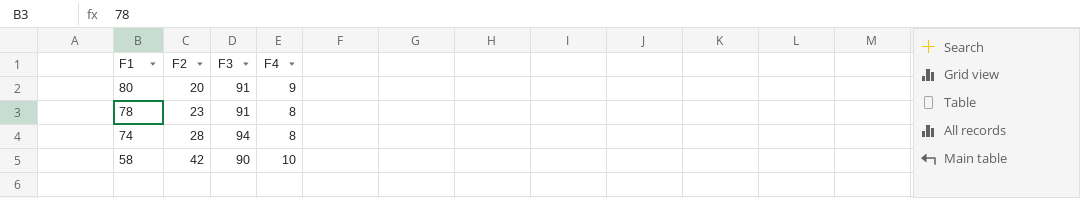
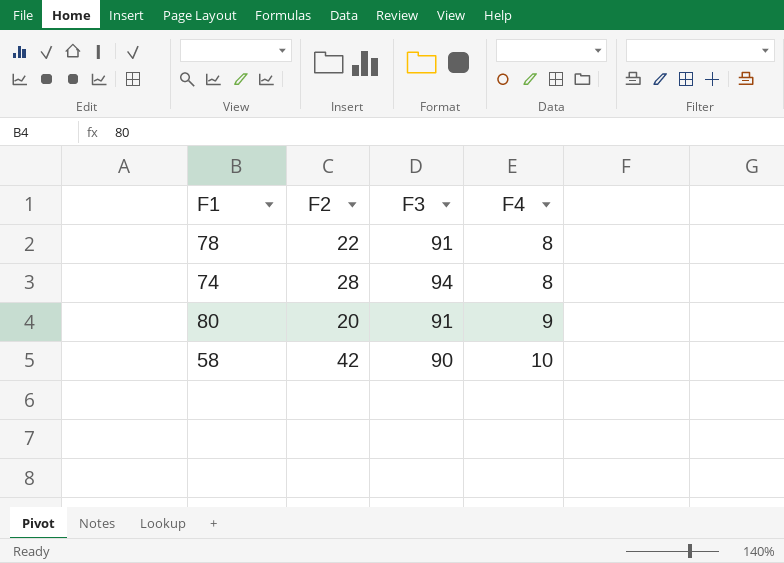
row order: F1 descending -> F4 ascending
78 | F2: 23 -> 22

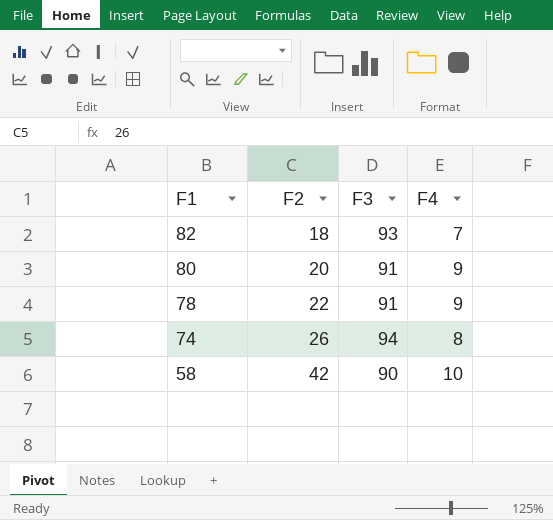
row order: F4 ascending -> F1 descending
row 82: none -> 18 | 93 | 7
78 | F4: 8 -> 9
74 | F2: 28 -> 26

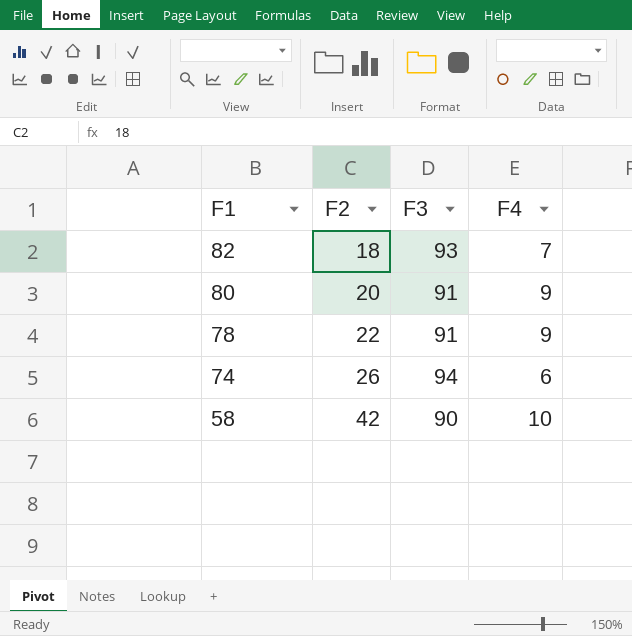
74 | F4: 8 -> 6

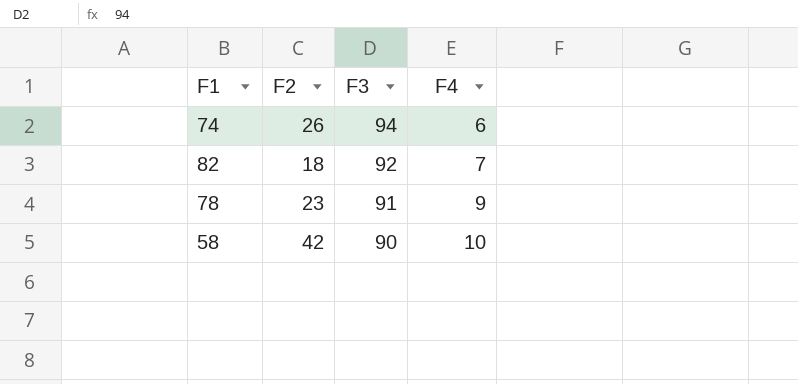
row order: F1 descending -> F3 descending
row 80: 20 | 91 | 9 -> none
82 | F3: 93 -> 92
78 | F2: 22 -> 23

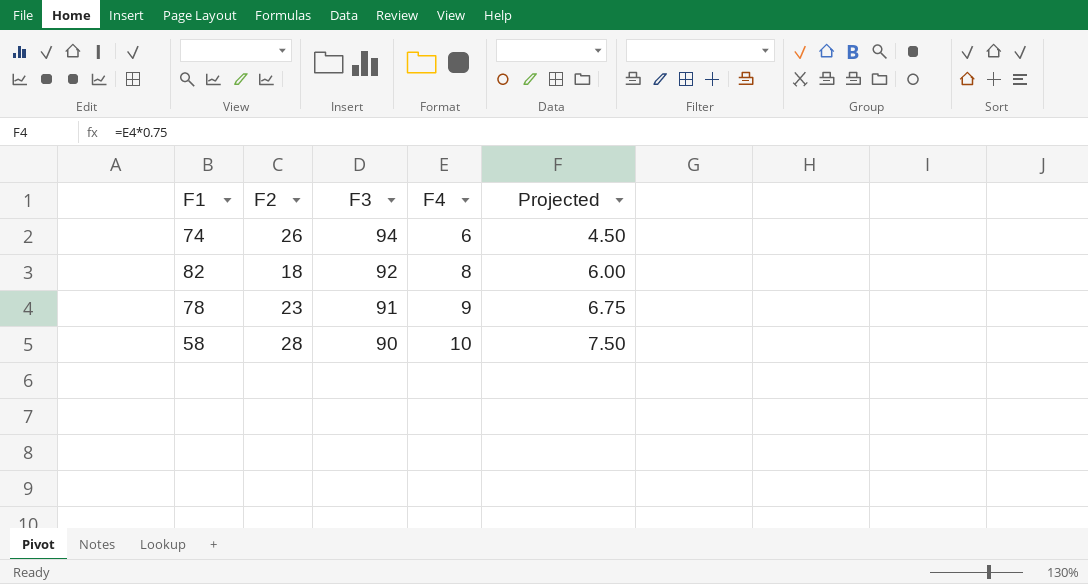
column Projected | formula: none -> [F4] * 0.75
82 | F4: 7 -> 8
58 | F2: 42 -> 28

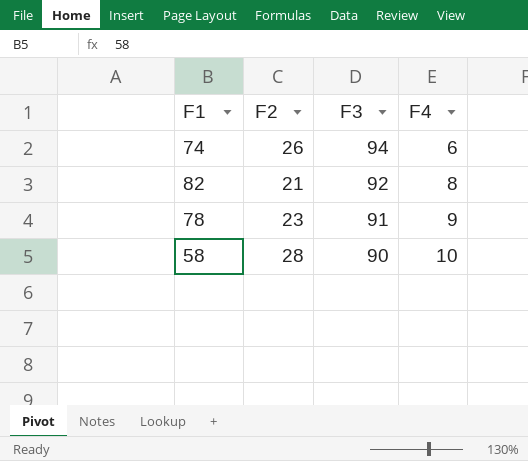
column Projected | formula: [F4] * 0.75 -> none
82 | F2: 18 -> 21

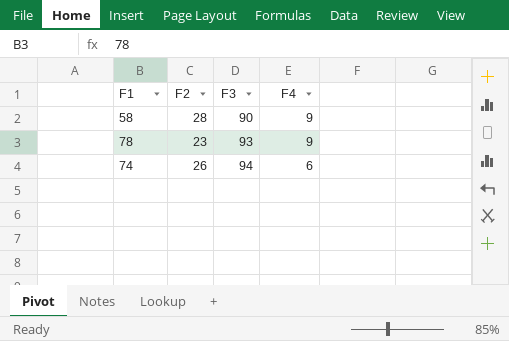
row order: F3 descending -> F3 ascending
row 82: 21 | 92 | 8 -> none
58 | F4: 10 -> 9
78 | F3: 91 -> 93

